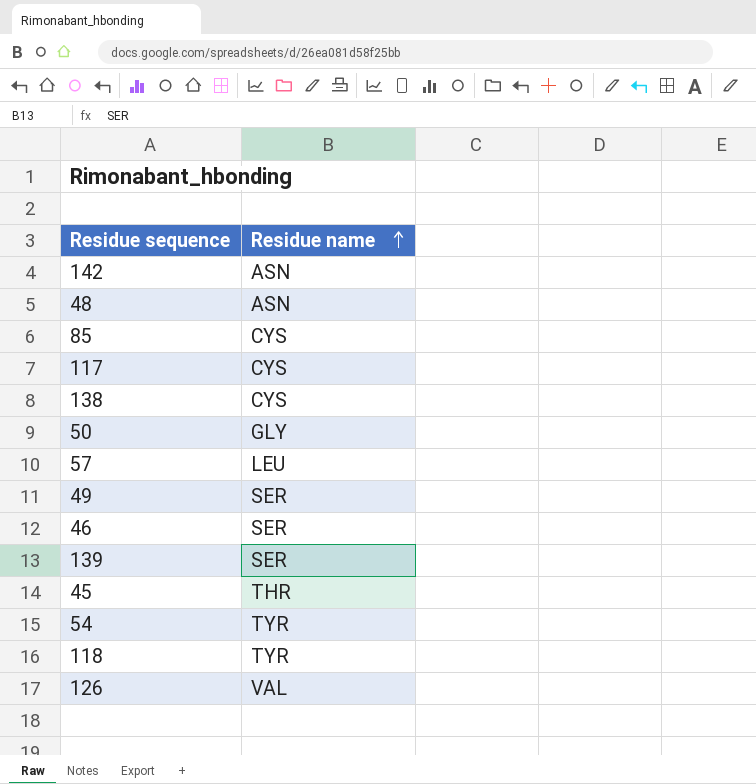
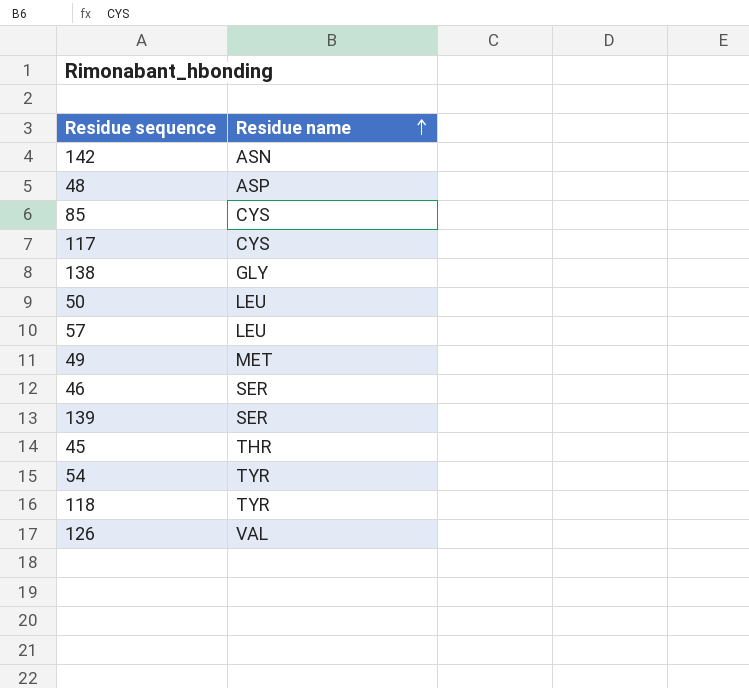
48 | Residue name: ASN -> ASP
138 | Residue name: CYS -> GLY
50 | Residue name: GLY -> LEU
49 | Residue name: SER -> MET

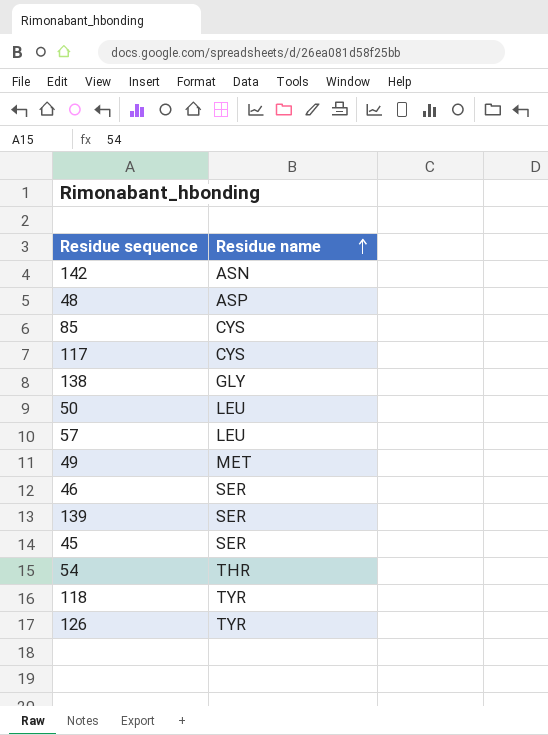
45 | Residue name: THR -> SER
54 | Residue name: TYR -> THR
126 | Residue name: VAL -> TYR

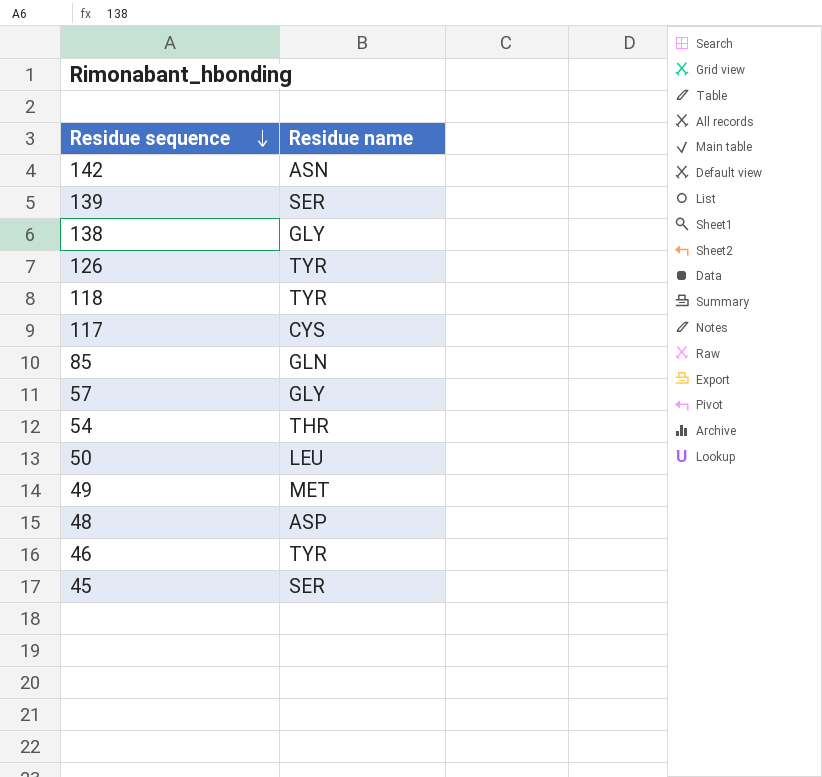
row order: Residue name ascending -> Residue sequence descending
85 | Residue name: CYS -> GLN
57 | Residue name: LEU -> GLY
46 | Residue name: SER -> TYR

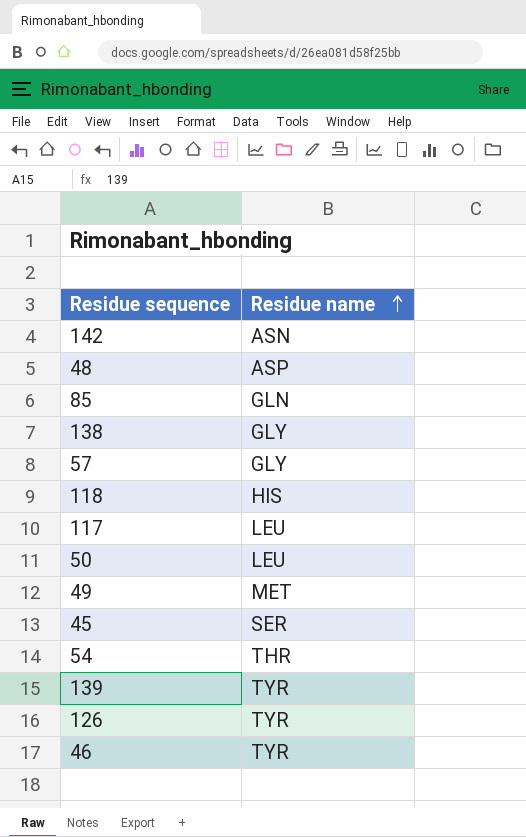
row order: Residue sequence descending -> Residue name ascending
118 | Residue name: TYR -> HIS
117 | Residue name: CYS -> LEU
139 | Residue name: SER -> TYR

